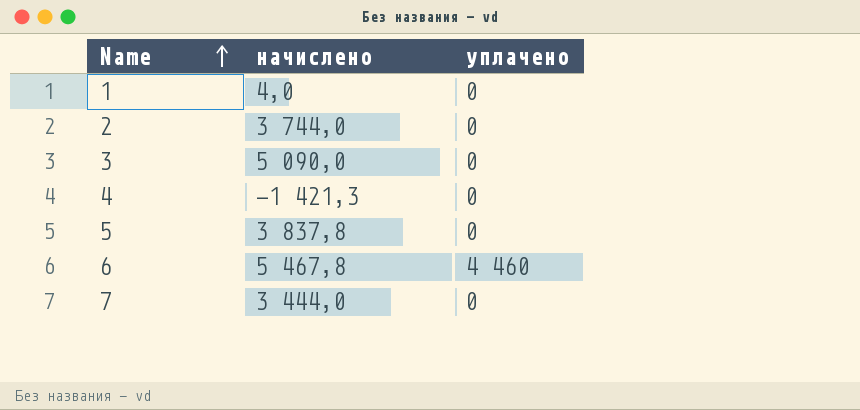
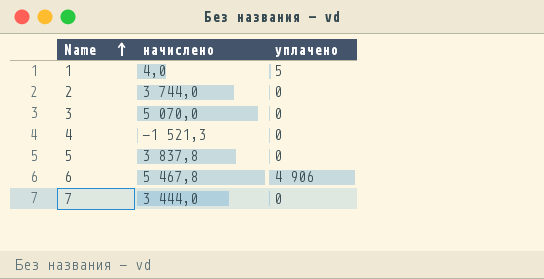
1 | уплачено: 0 -> 5
3 | начислено: 5 090,0 -> 5 070,0
4 | начислено: -1 421,3 -> -1 521,3
6 | уплачено: 4 460 -> 4 906

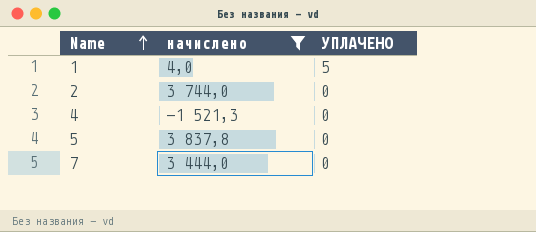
filter: none -> начислено <= 3 837,8
column name: уплачено -> УПЛАЧЕНО

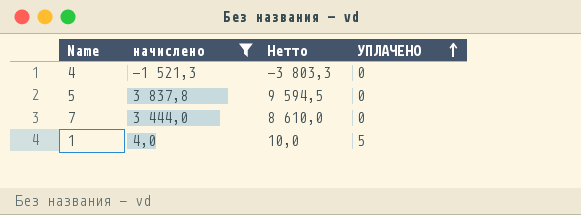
row order: Name ascending -> УПЛАЧЕНО ascending
column Нетто | formula: none -> [начислено] * 2,5
row 2: 3 744,0 | 0 -> none

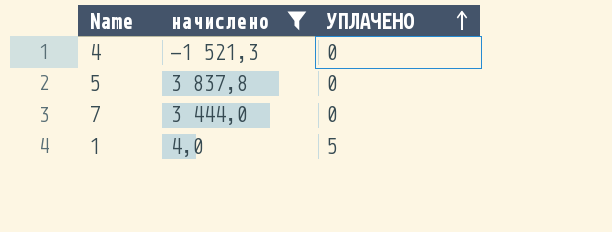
column Нетто | formula: [начислено] * 2,5 -> none

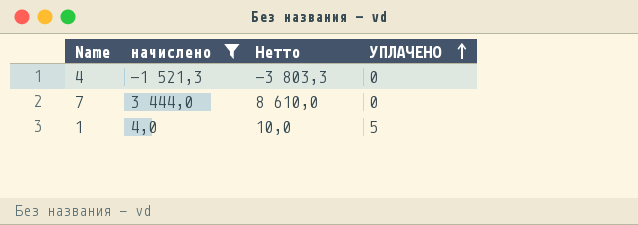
column Нетто | formula: none -> [начислено] * 2,5
row 5: 3 837,8 | 0 -> none

